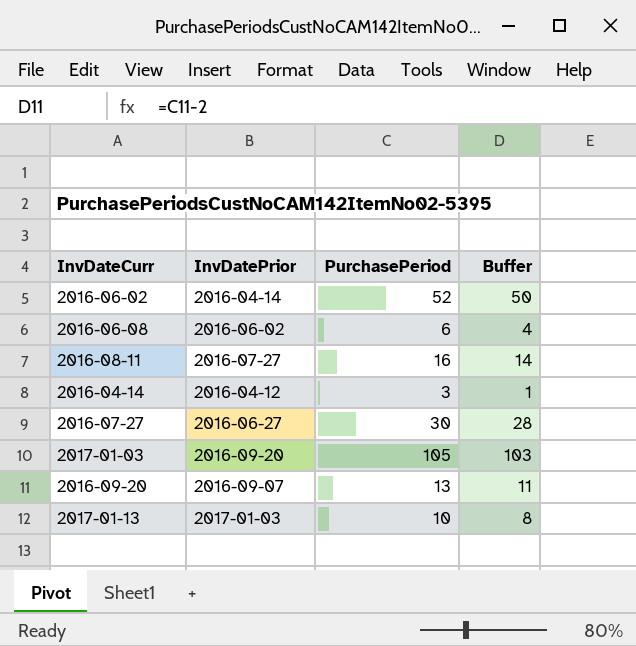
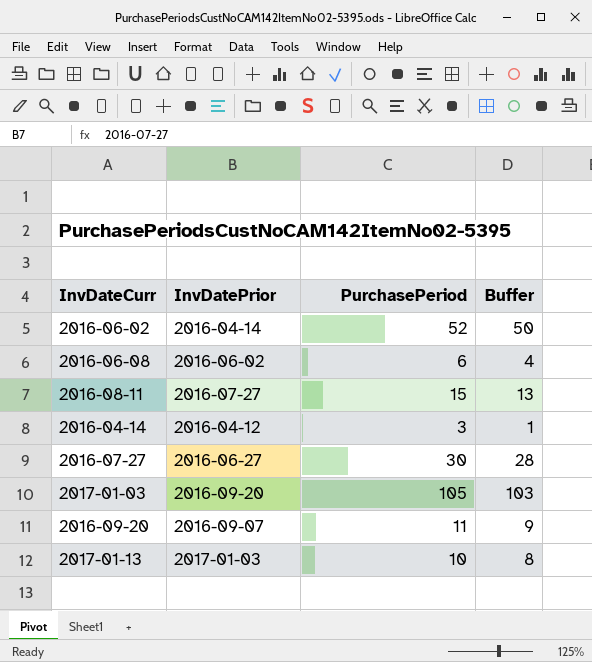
2016-08-11 | PurchasePeriod: 16 -> 15
2016-08-11 | Buffer: 14 -> 13
2016-09-20 | PurchasePeriod: 13 -> 11
2016-09-20 | Buffer: 11 -> 9

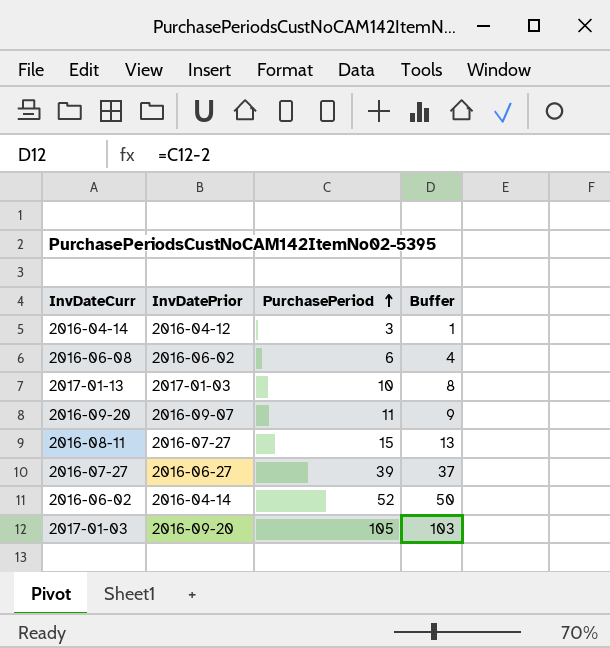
row order: none -> PurchasePeriod ascending
2016-07-27 | PurchasePeriod: 30 -> 39
2016-07-27 | Buffer: 28 -> 37

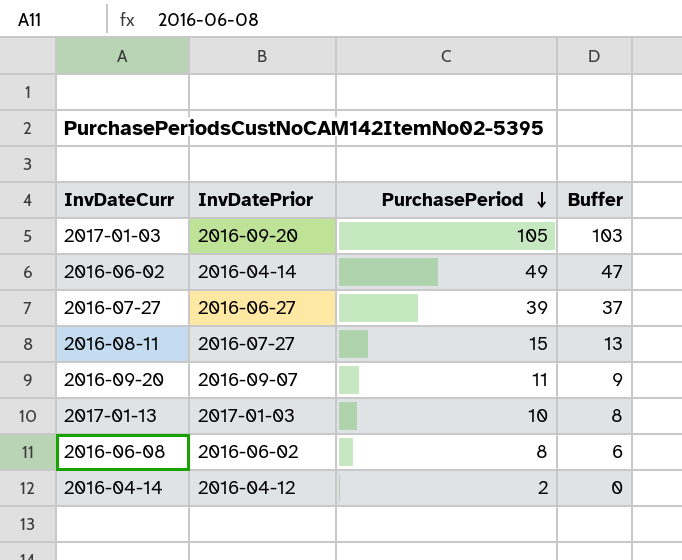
row order: PurchasePeriod ascending -> PurchasePeriod descending
2016-06-02 | PurchasePeriod: 52 -> 49
2016-06-02 | Buffer: 50 -> 47
2016-06-08 | PurchasePeriod: 6 -> 8
2016-06-08 | Buffer: 4 -> 6
2016-04-14 | PurchasePeriod: 3 -> 2
2016-04-14 | Buffer: 1 -> 0

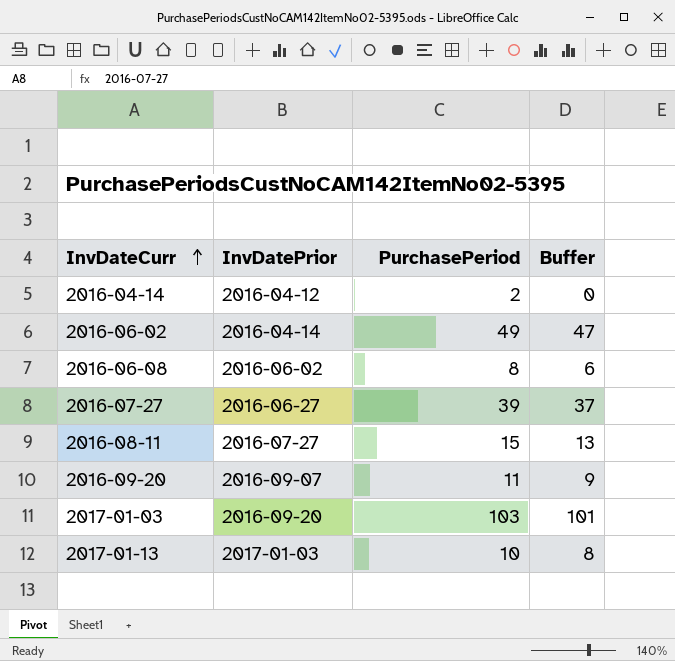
row order: PurchasePeriod descending -> InvDateCurr ascending
2017-01-03 | PurchasePeriod: 105 -> 103
2017-01-03 | Buffer: 103 -> 101

